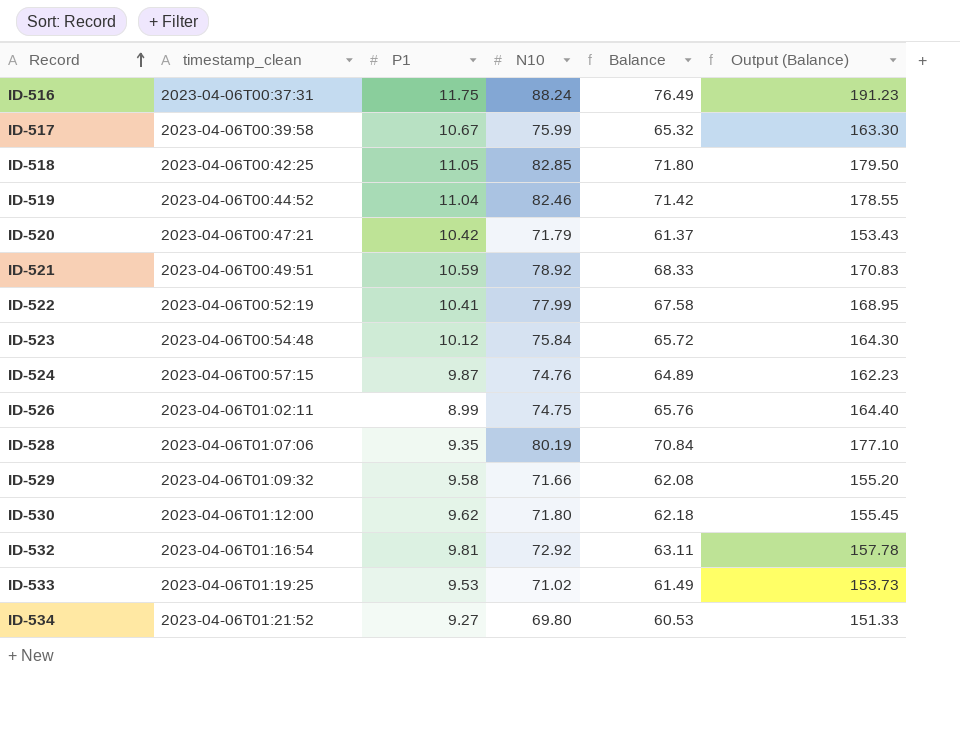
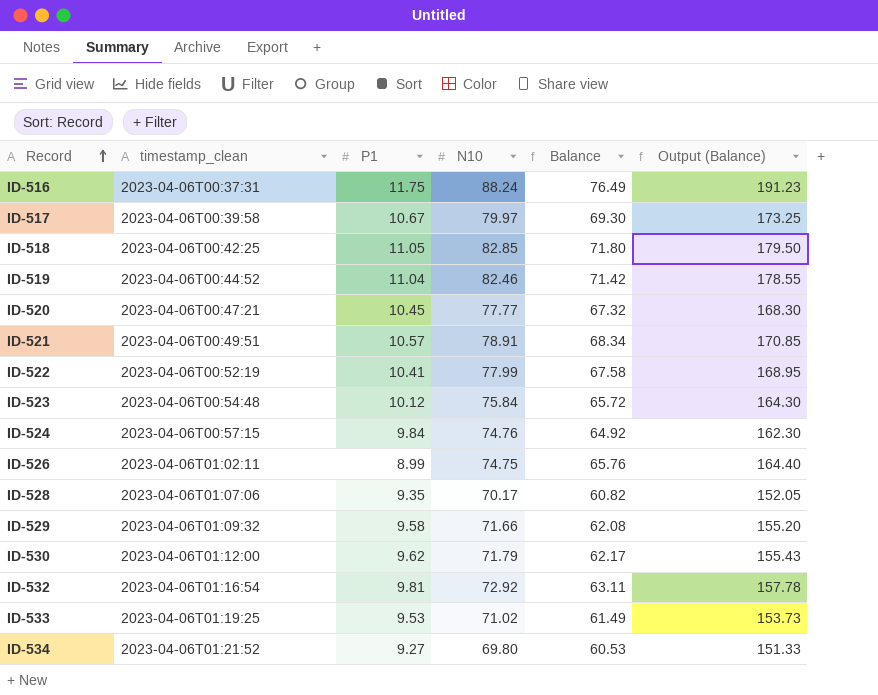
ID-517 | N10: 75.99 -> 79.97
ID-517 | Balance: 65.32 -> 69.30
ID-517 | Output (Balance): 163.30 -> 173.25
ID-520 | P1: 10.42 -> 10.45
ID-520 | N10: 71.79 -> 77.77
ID-520 | Balance: 61.37 -> 67.32
ID-520 | Output (Balance): 153.43 -> 168.30
ID-521 | P1: 10.59 -> 10.57
ID-521 | N10: 78.92 -> 78.91
ID-521 | Balance: 68.33 -> 68.34
ID-521 | Output (Balance): 170.83 -> 170.85
ID-524 | P1: 9.87 -> 9.84
ID-524 | Balance: 64.89 -> 64.92
ID-524 | Output (Balance): 162.23 -> 162.30
ID-528 | N10: 80.19 -> 70.17
ID-528 | Balance: 70.84 -> 60.82
ID-528 | Output (Balance): 177.10 -> 152.05
ID-530 | N10: 71.80 -> 71.79
ID-530 | Balance: 62.18 -> 62.17
ID-530 | Output (Balance): 155.45 -> 155.43

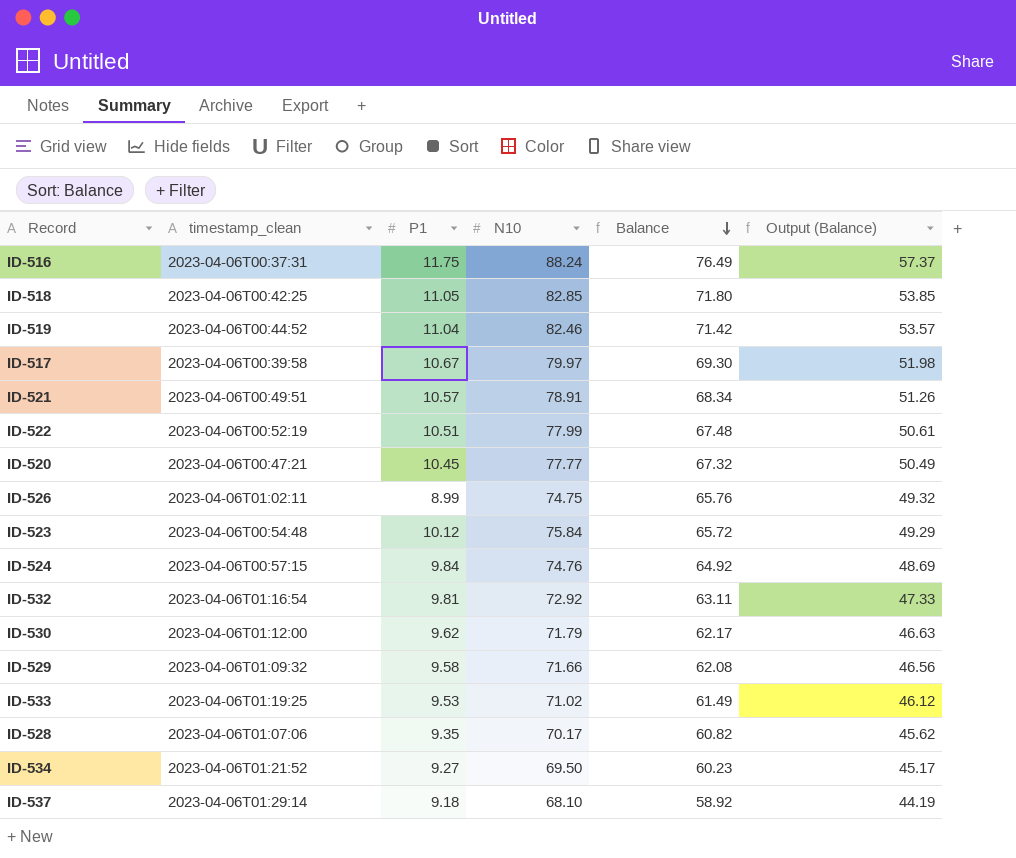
row order: Record ascending -> Balance descending
column Output (Balance) | formula: [Balance] * 2.5 -> [Balance] * 0.75
ID-522 | P1: 10.41 -> 10.51
ID-522 | Balance: 67.58 -> 67.48
ID-534 | N10: 69.80 -> 69.50
ID-534 | Balance: 60.53 -> 60.23
row ID-537: none -> 2023-04-06T01:29:14 | 9.18 | 68.10 | 58.92 | 44.19

